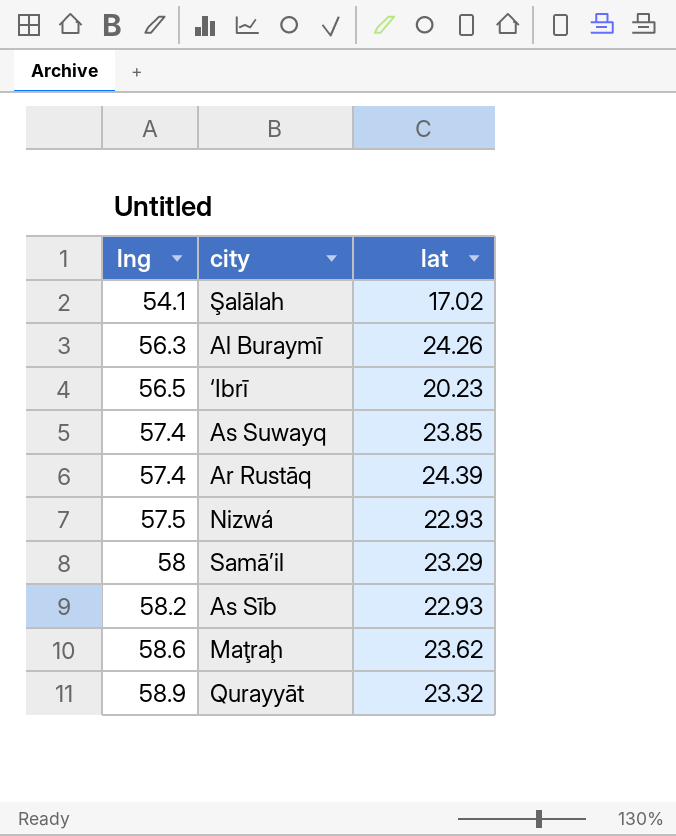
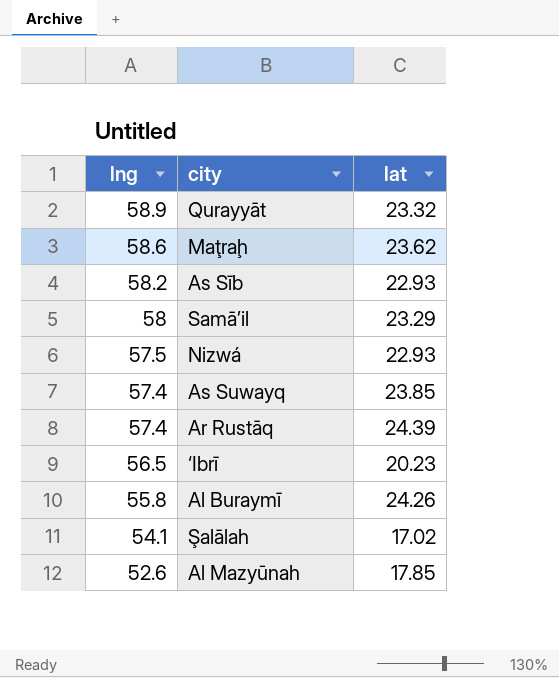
row order: lng ascending -> lng descending
Al Buraymī | lng: 56.3 -> 55.8
row Al Mazyūnah: none -> 52.6 | 17.85

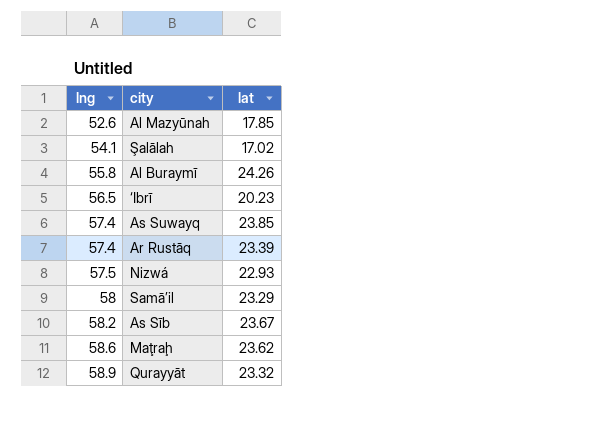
row order: lng descending -> lng ascending
Ar Rustāq | lat: 24.39 -> 23.39
As Sīb | lat: 22.93 -> 23.67

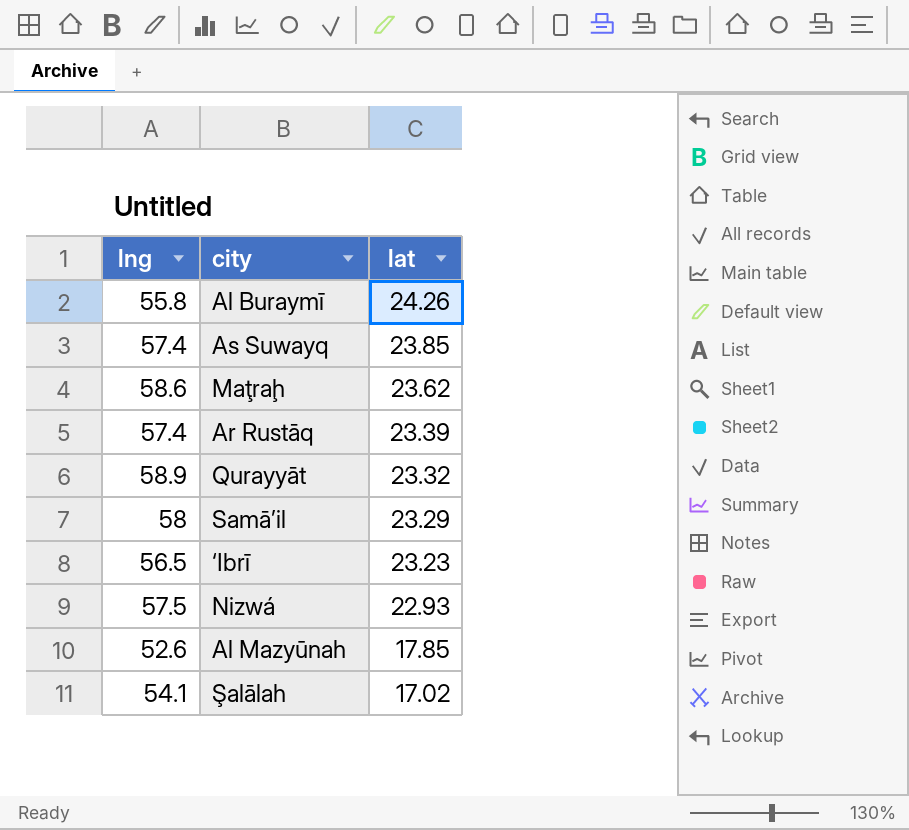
row order: lng ascending -> lat descending
row As Sīb: 58.2 | 23.67 -> none
‘Ibrī | lat: 20.23 -> 23.23

